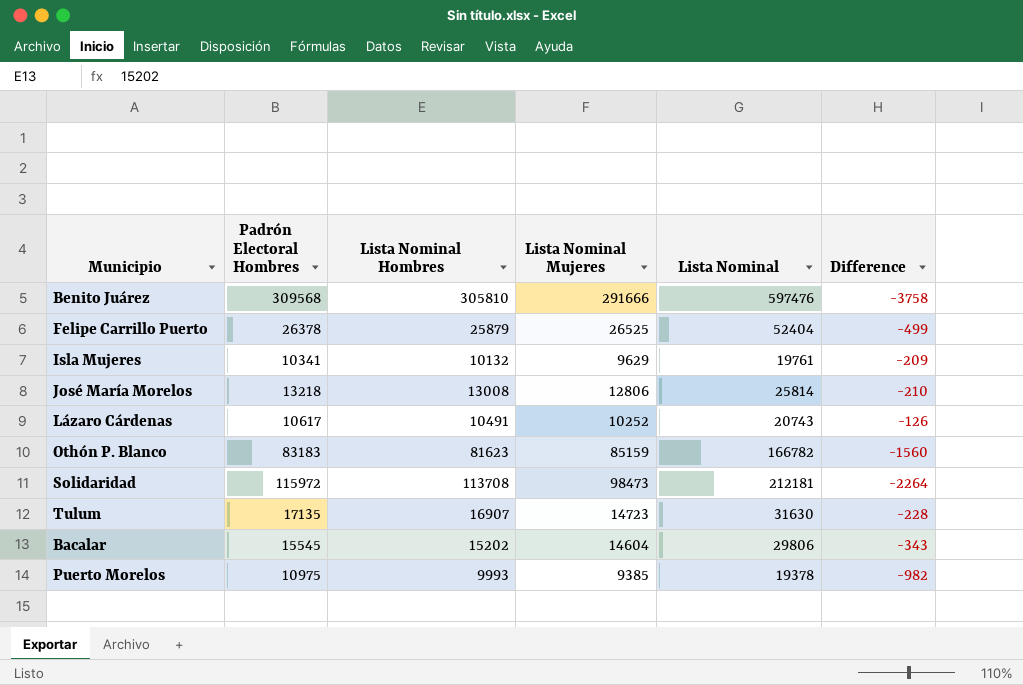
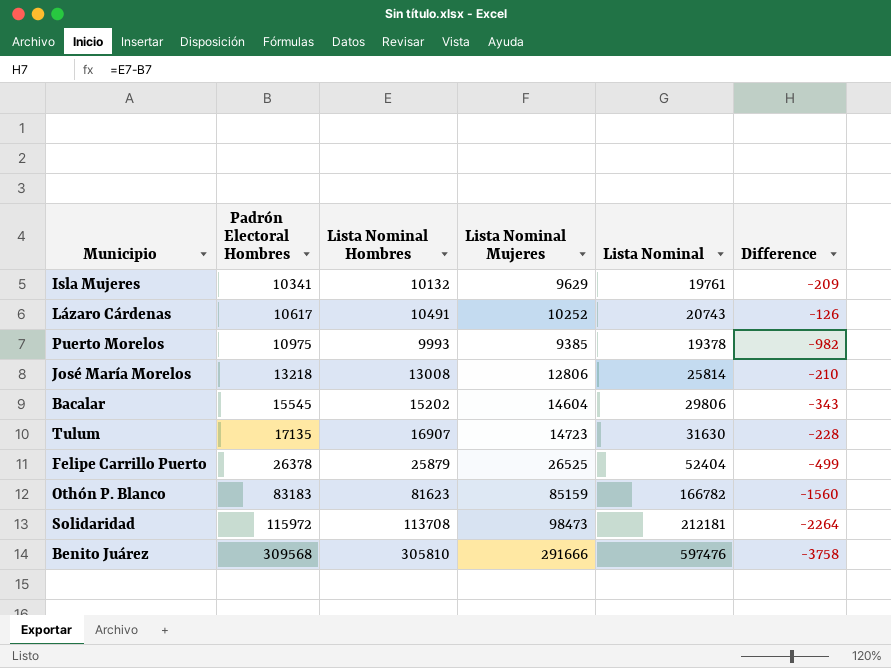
row order: none -> Padrón Electoral Hombres ascending

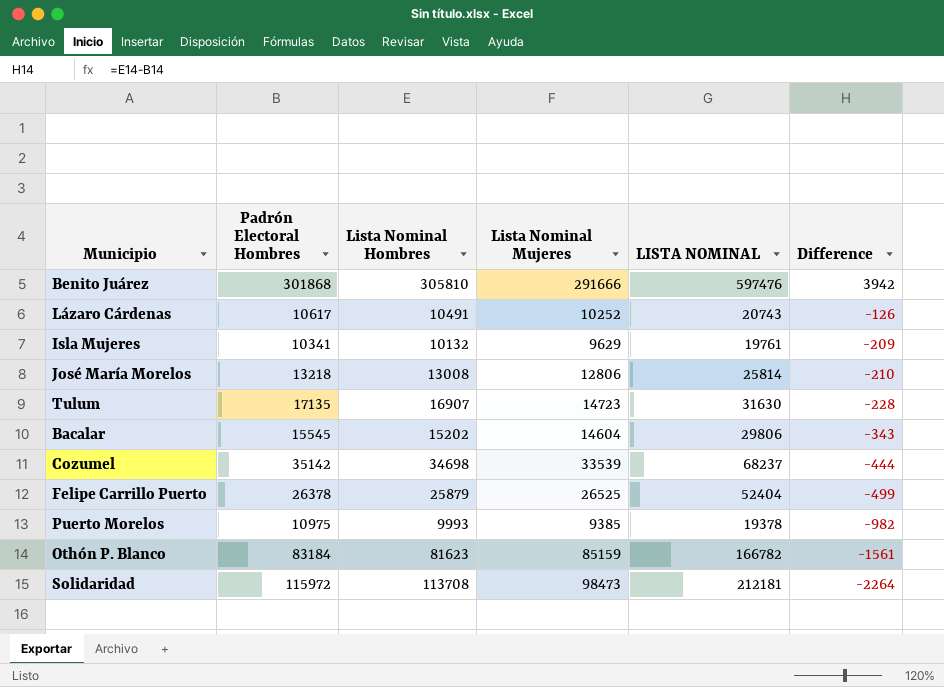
row order: Padrón Electoral Hombres ascending -> Difference descending
column name: Lista Nominal -> LISTA NOMINAL
Benito Juárez | Padrón Electoral Hombres: 309568 -> 301868
Benito Juárez | Difference: -3758 -> 3942
row Cozumel: none -> 35142 | 34698 | 33539 | 68237 | -444
Othón P. Blanco | Padrón Electoral Hombres: 83183 -> 83184
Othón P. Blanco | Difference: -1560 -> -1561

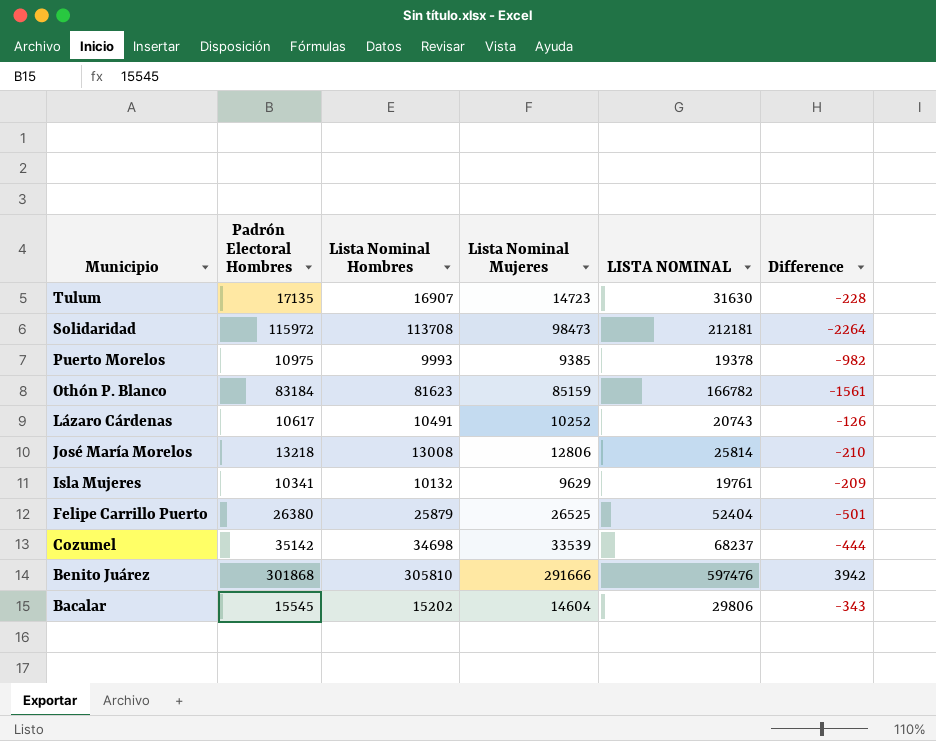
row order: Difference descending -> Municipio descending
Felipe Carrillo Puerto | Padrón Electoral Hombres: 26378 -> 26380
Felipe Carrillo Puerto | Difference: -499 -> -501

